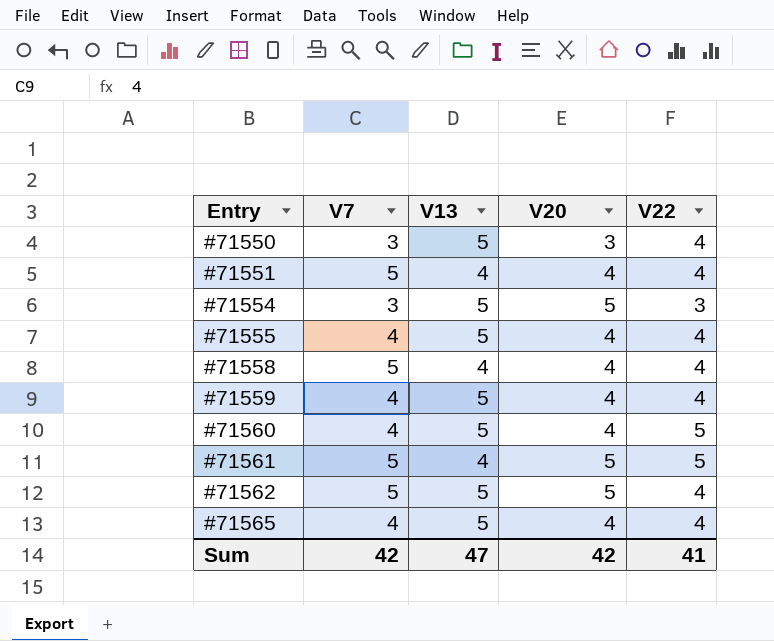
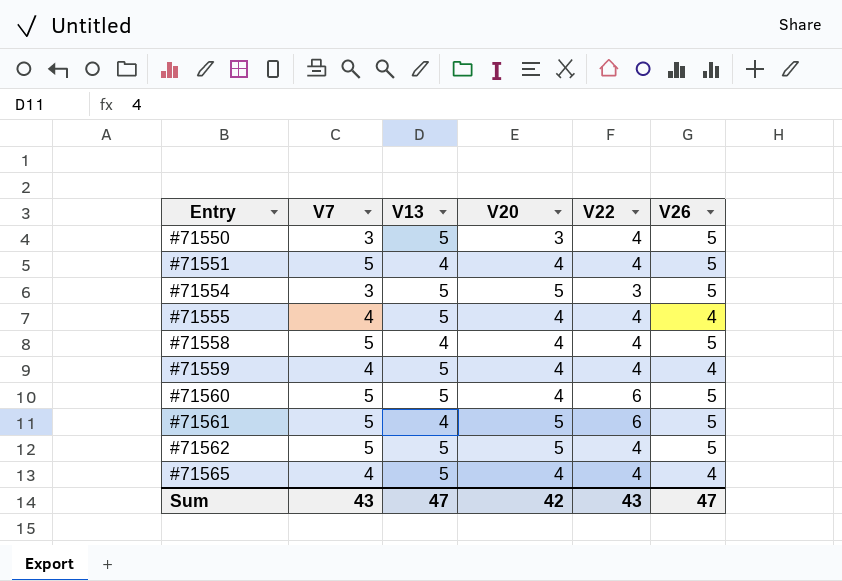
column V26 | position: none -> 6
#71560 | V7: 4 -> 5
#71560 | V22: 5 -> 6
#71561 | V22: 5 -> 6
Sum | V7: 42 -> 43
Sum | V22: 41 -> 43

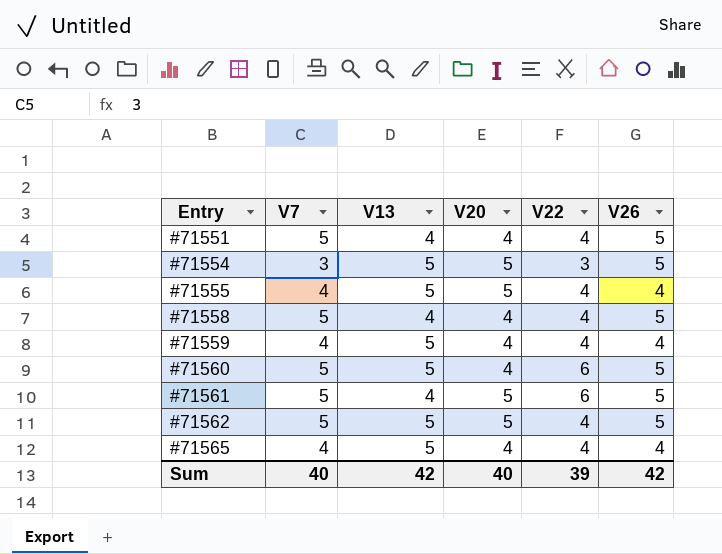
row #71550: 3 | 5 | 3 | 4 | 5 -> none
#71555 | V20: 4 -> 5
Sum | V7: 43 -> 40
Sum | V13: 47 -> 42
Sum | V20: 42 -> 40
Sum | V22: 43 -> 39
Sum | V26: 47 -> 42

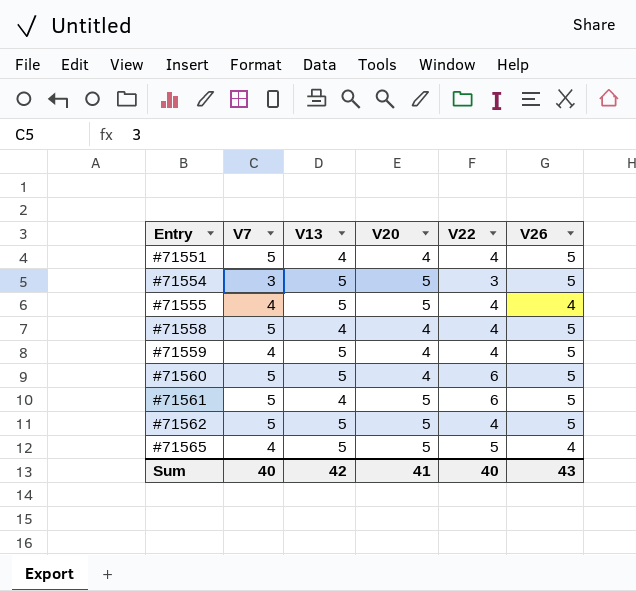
#71559 | V26: 4 -> 5
#71565 | V20: 4 -> 5
#71565 | V22: 4 -> 5
Sum | V20: 40 -> 41
Sum | V22: 39 -> 40
Sum | V26: 42 -> 43

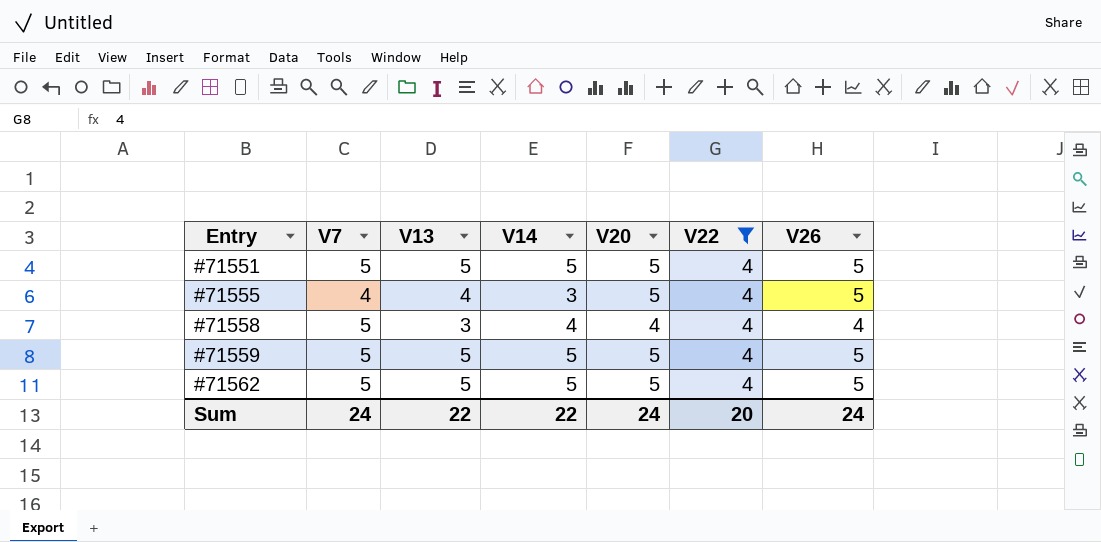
filter: none -> V22 = 4
column V14 | position: none -> 4
#71551 | V13: 4 -> 5
#71551 | V20: 4 -> 5
#71555 | V13: 5 -> 4
#71555 | V26: 4 -> 5
#71558 | V13: 4 -> 3
#71558 | V26: 5 -> 4
#71559 | V7: 4 -> 5
#71559 | V20: 4 -> 5
Sum | V7: 40 -> 24
Sum | V13: 42 -> 22
Sum | V20: 41 -> 24
Sum | V22: 40 -> 20
Sum | V26: 43 -> 24

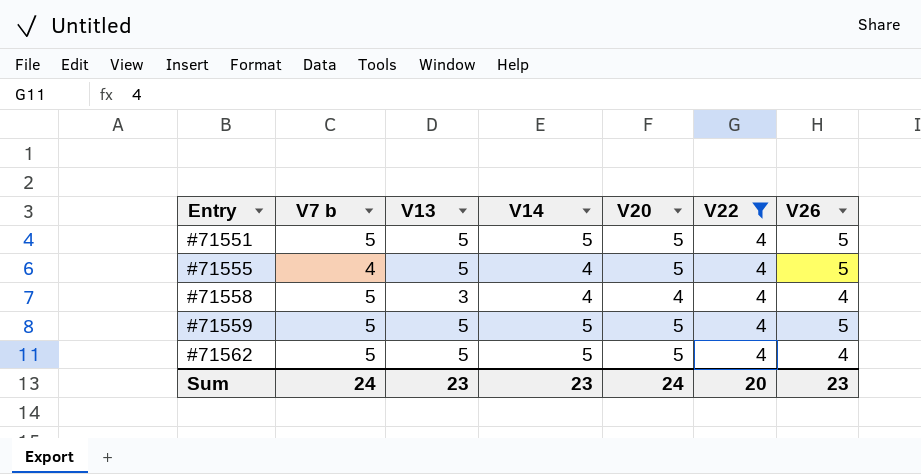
column name: V7 -> V7 b
#71555 | V13: 4 -> 5
#71555 | V14: 3 -> 4
#71562 | V26: 5 -> 4
Sum | V13: 22 -> 23
Sum | V14: 22 -> 23
Sum | V26: 24 -> 23

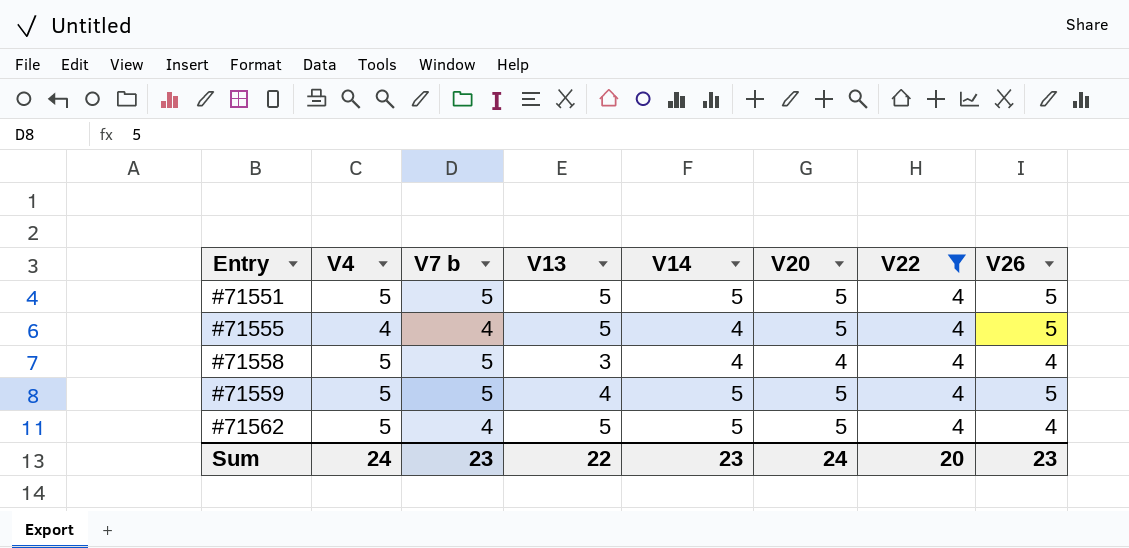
column V4 | position: none -> 2
#71559 | V13: 5 -> 4
#71562 | V7 b: 5 -> 4
Sum | V7 b: 24 -> 23
Sum | V13: 23 -> 22

